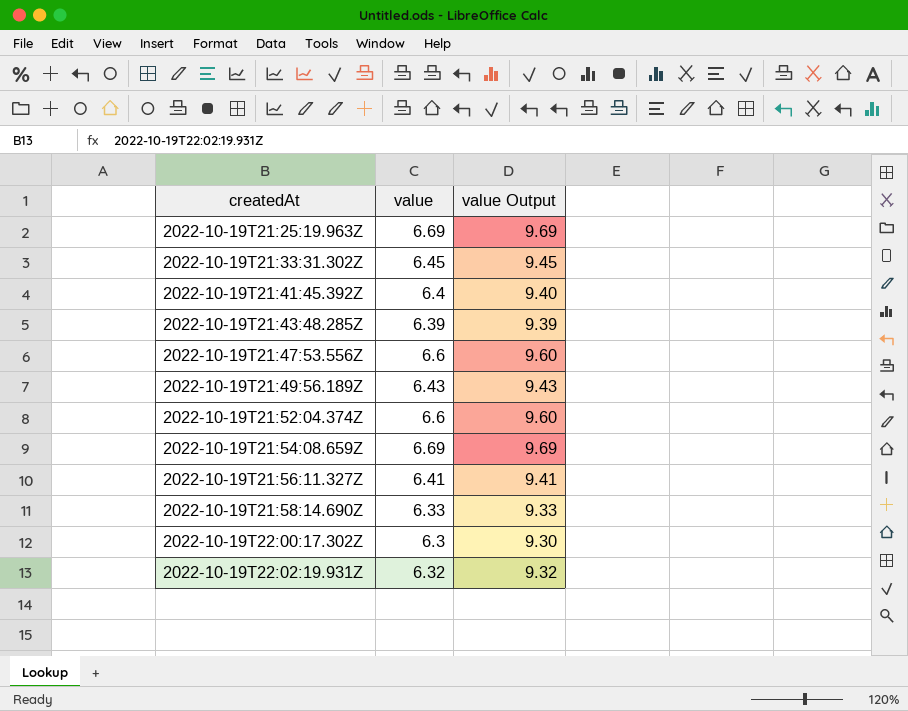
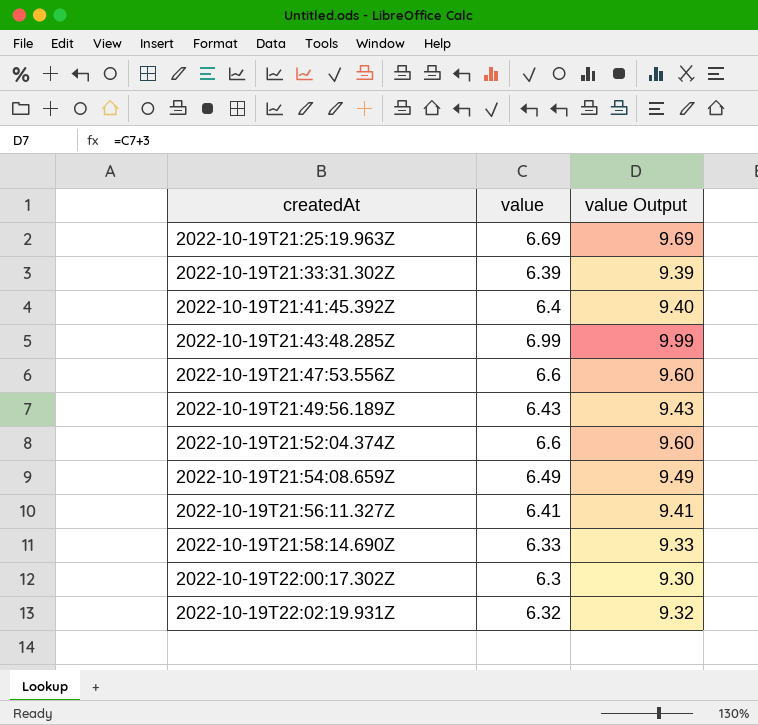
2022-10-19T21:33:31.302Z | value: 6.45 -> 6.39
2022-10-19T21:33:31.302Z | value Output: 9.45 -> 9.39
2022-10-19T21:43:48.285Z | value: 6.39 -> 6.99
2022-10-19T21:43:48.285Z | value Output: 9.39 -> 9.99
2022-10-19T21:54:08.659Z | value: 6.69 -> 6.49
2022-10-19T21:54:08.659Z | value Output: 9.69 -> 9.49

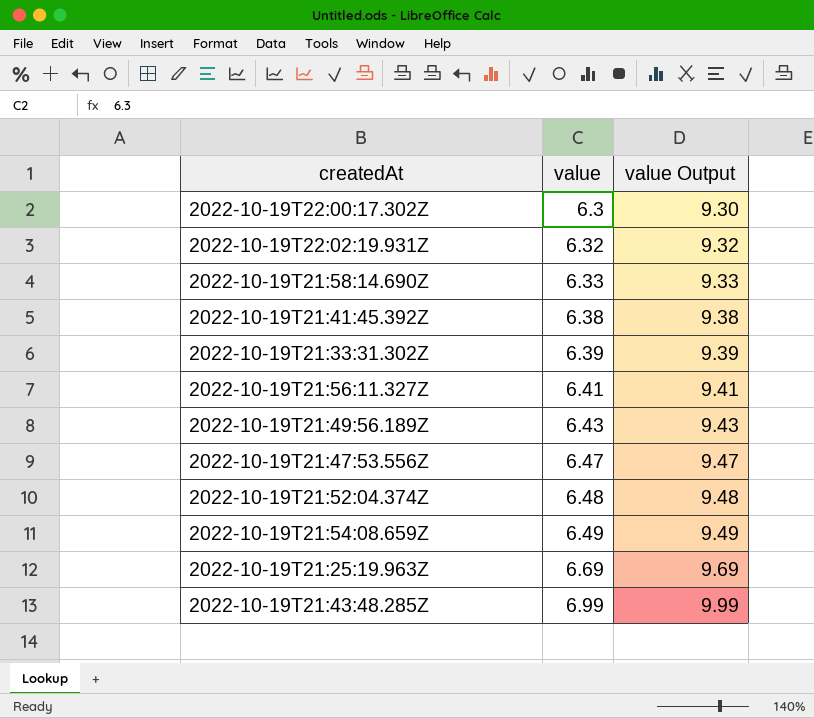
row order: createdAt ascending -> value ascending
2022-10-19T21:41:45.392Z | value: 6.4 -> 6.38
2022-10-19T21:41:45.392Z | value Output: 9.40 -> 9.38
2022-10-19T21:47:53.556Z | value: 6.6 -> 6.47
2022-10-19T21:47:53.556Z | value Output: 9.60 -> 9.47
2022-10-19T21:52:04.374Z | value: 6.6 -> 6.48
2022-10-19T21:52:04.374Z | value Output: 9.60 -> 9.48

